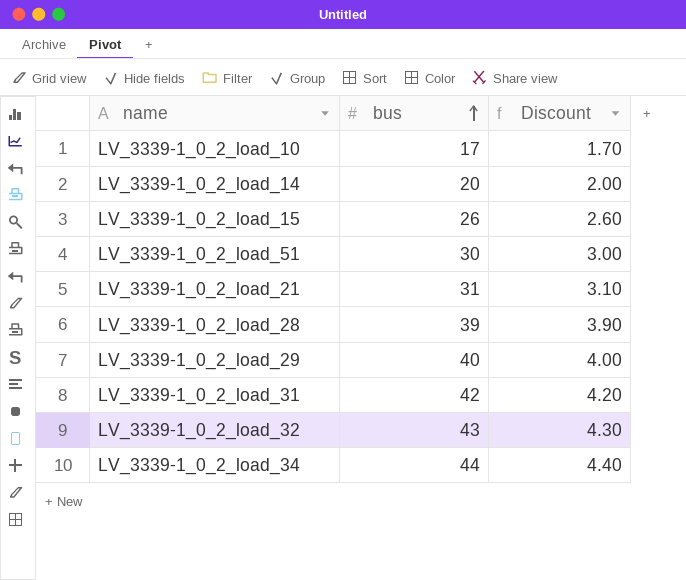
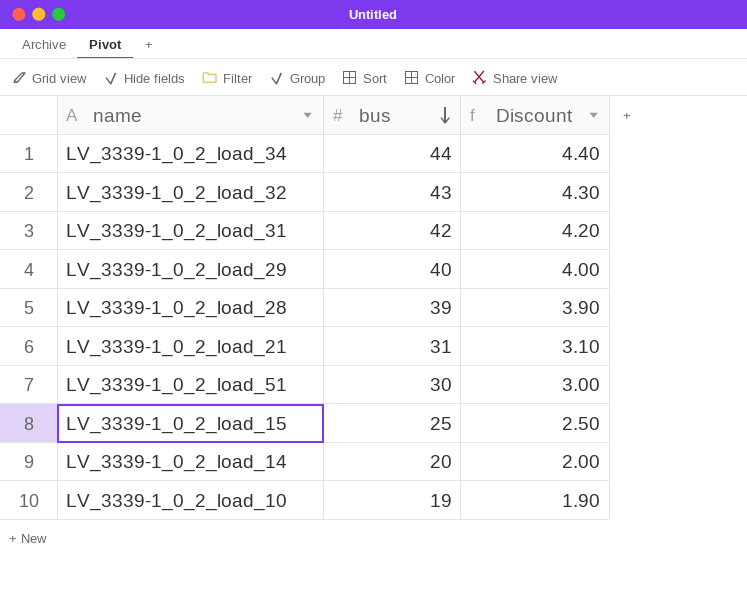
row order: bus ascending -> bus descending
LV_3339-1_0_2_load_15 | bus: 26 -> 25
LV_3339-1_0_2_load_15 | Discount: 2.60 -> 2.50
LV_3339-1_0_2_load_10 | bus: 17 -> 19
LV_3339-1_0_2_load_10 | Discount: 1.70 -> 1.90

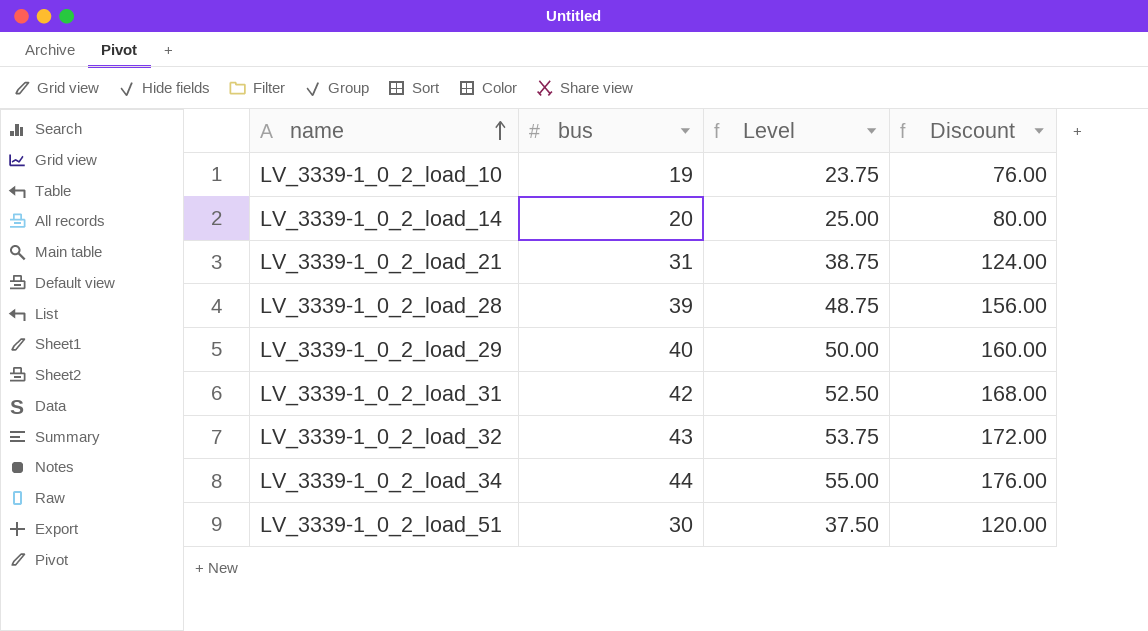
row order: bus descending -> name ascending
column Level | formula: none -> [bus] * 1.25
column Discount | formula: [bus] * 0.1 -> [bus] * 4
row LV_3339-1_0_2_load_15: 25 | 2.50 -> none

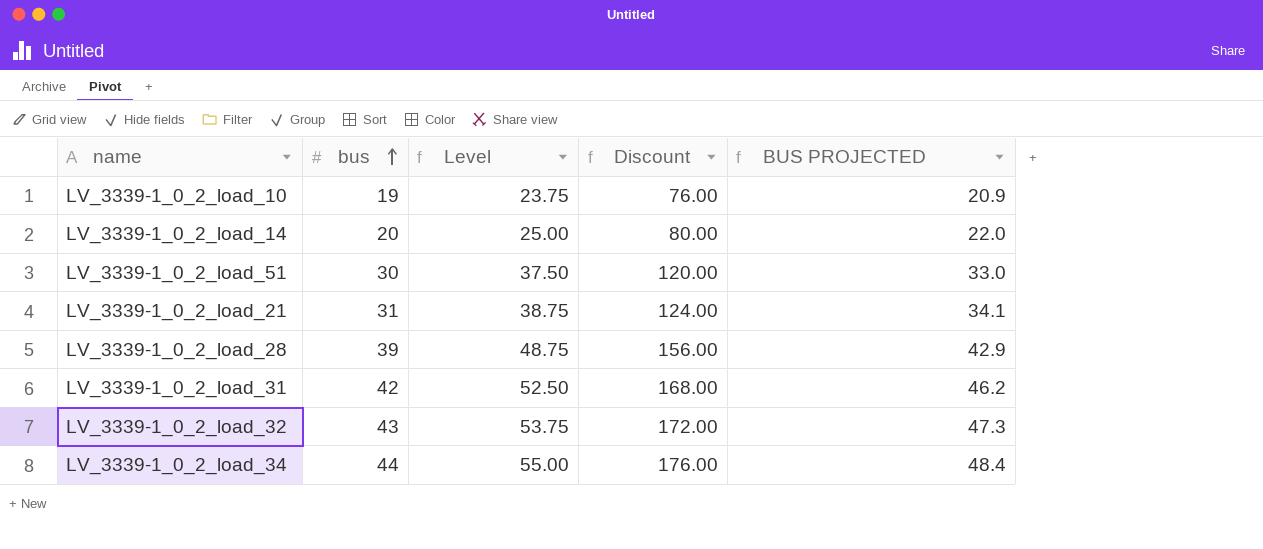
row order: name ascending -> bus ascending
column BUS PROJECTED | formula: none -> [bus] * 1.1
row LV_3339-1_0_2_load_29: 40 | 50.00 | 160.00 -> none

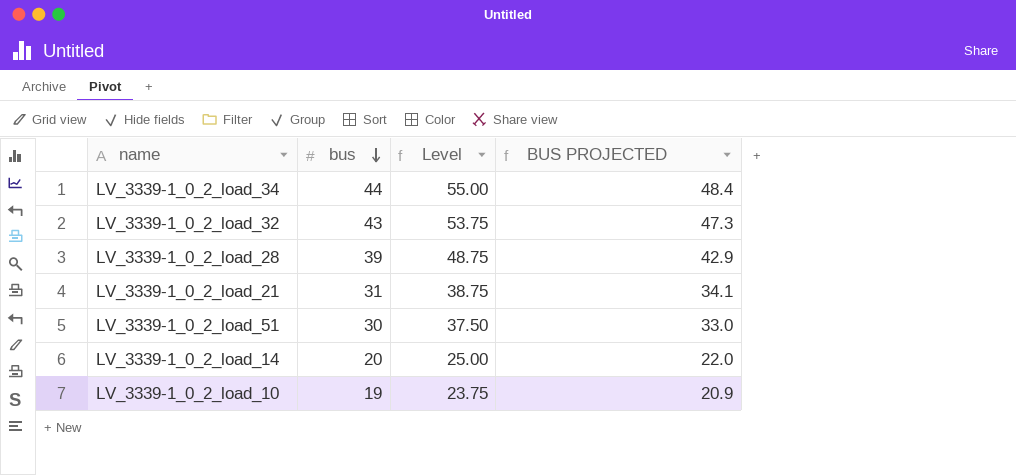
row order: bus ascending -> bus descending
column Discount | formula: [bus] * 4 -> none
row LV_3339-1_0_2_load_31: 42 | 52.50 | 168.00 | 46.2 -> none

